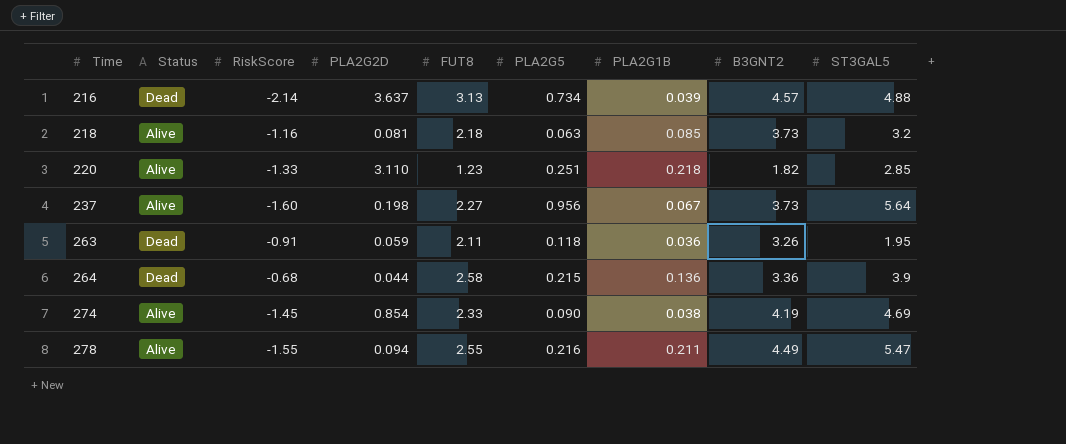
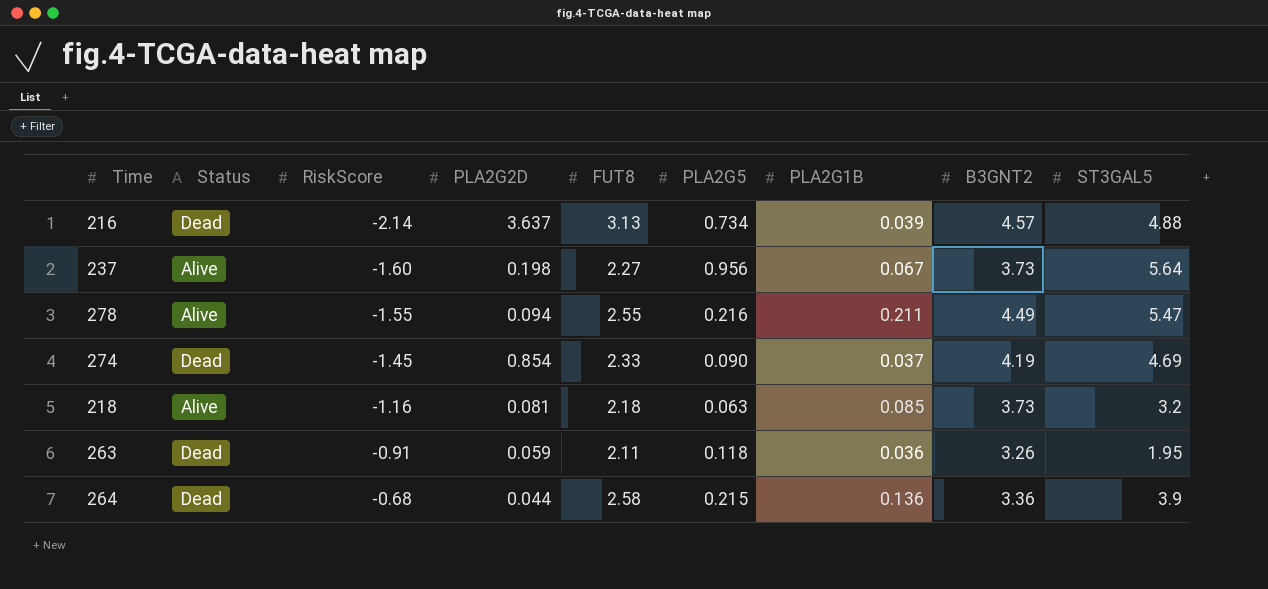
row order: Time ascending -> RiskScore ascending
row 220: Alive | -1.33 | 3.110 | 1.23 | 0.251 | 0.218 | 1.82 | 2.85 -> none
274 | Status: Alive -> Dead
274 | PLA2G1B: 0.038 -> 0.037

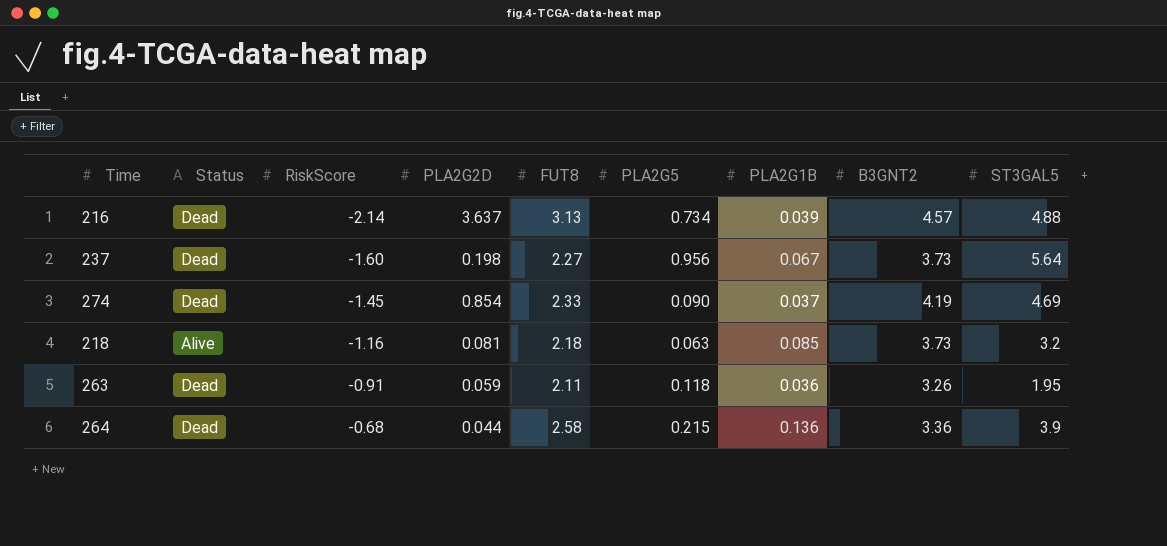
row 278: Alive | -1.55 | 0.094 | 2.55 | 0.216 | 0.211 | 4.49 | 5.47 -> none
237 | Status: Alive -> Dead

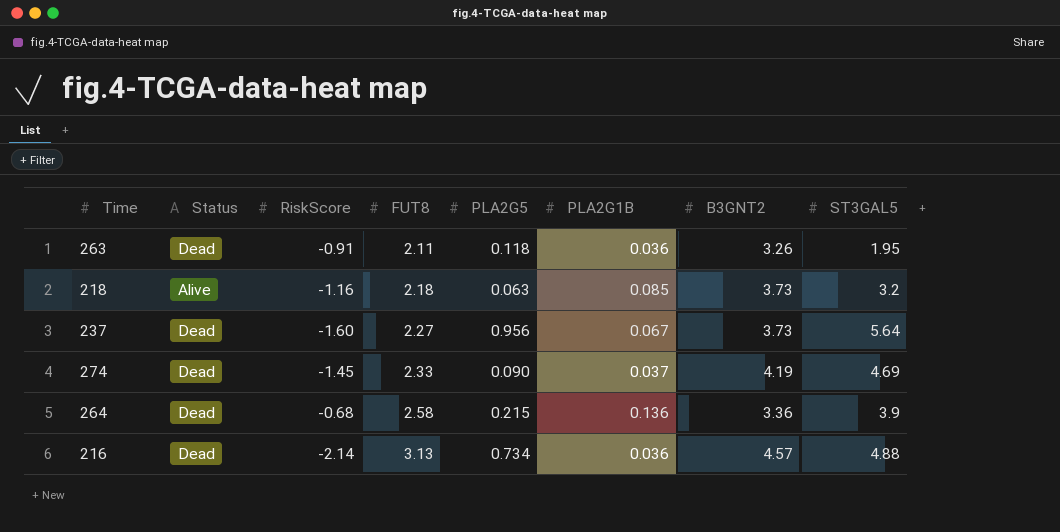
row order: RiskScore ascending -> FUT8 ascending
column PLA2G2D | position: 4 -> none
216 | PLA2G1B: 0.039 -> 0.036

